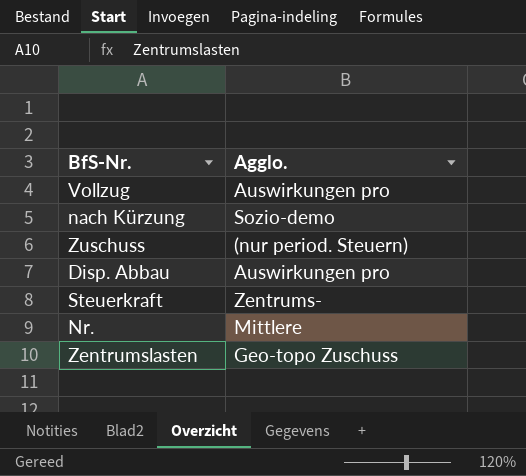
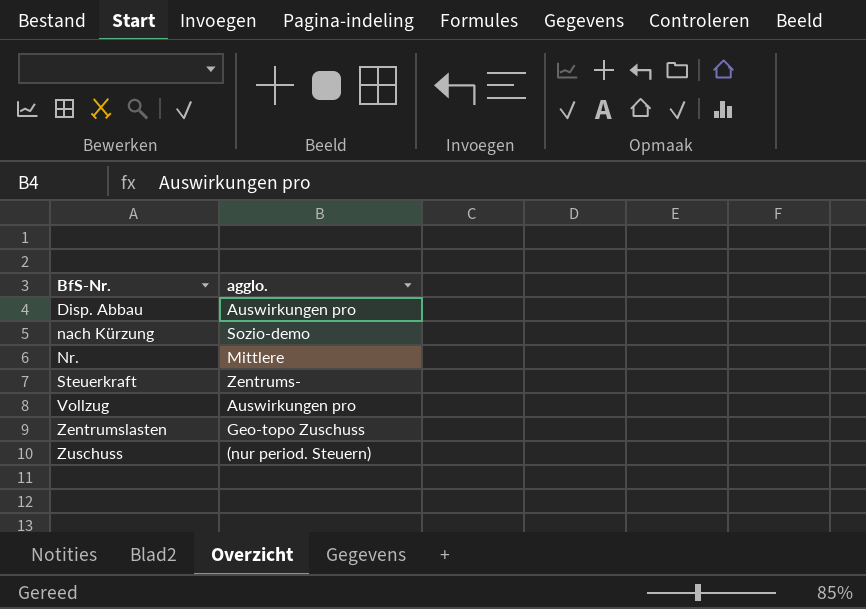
row order: none -> BfS-Nr. ascending
column name: Agglo. -> agglo.

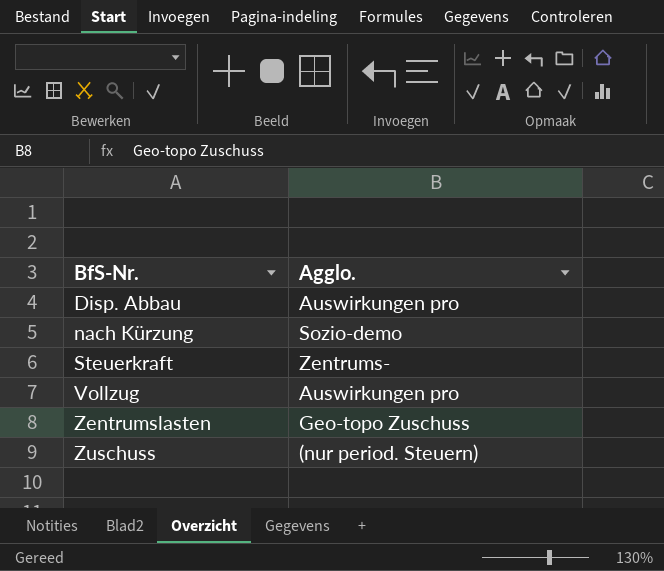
column name: agglo. -> Agglo.
row Nr.: Mittlere -> none

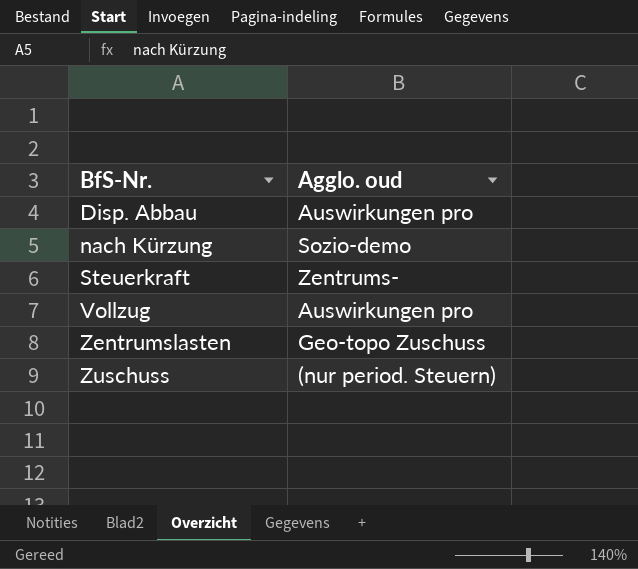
column name: Agglo. -> Agglo. oud

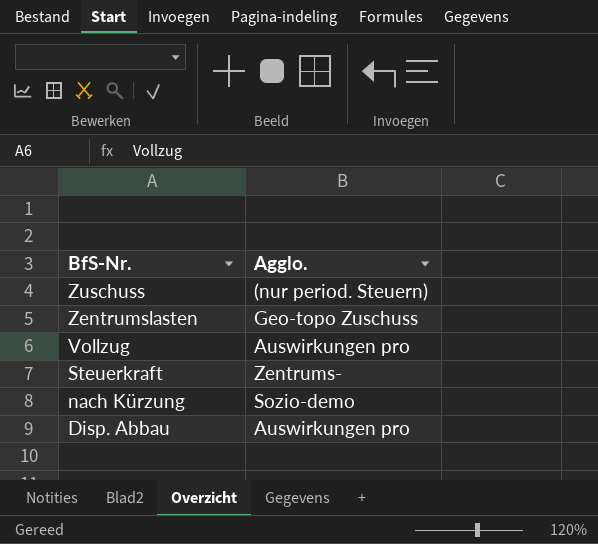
row order: BfS-Nr. ascending -> BfS-Nr. descending
column name: Agglo. oud -> Agglo.

